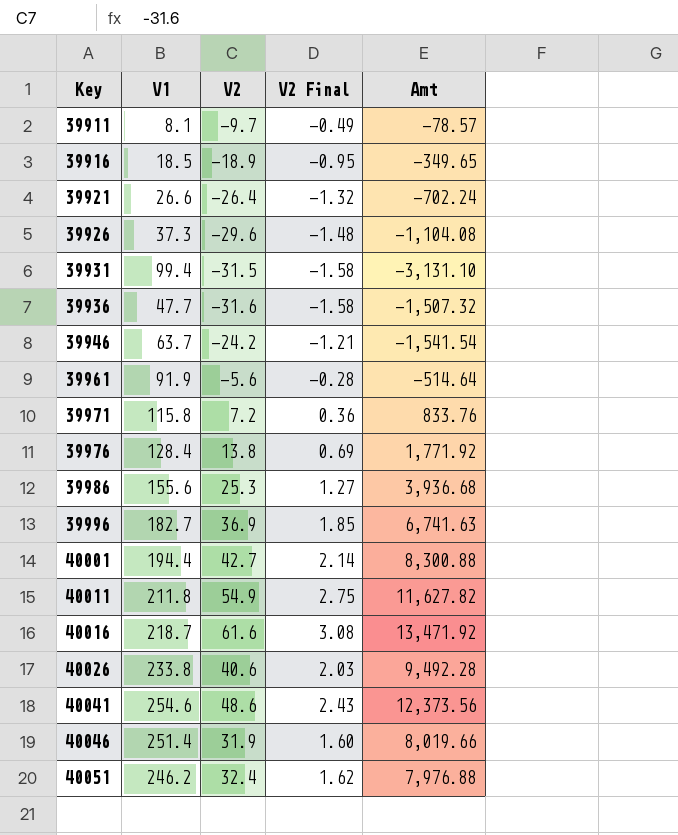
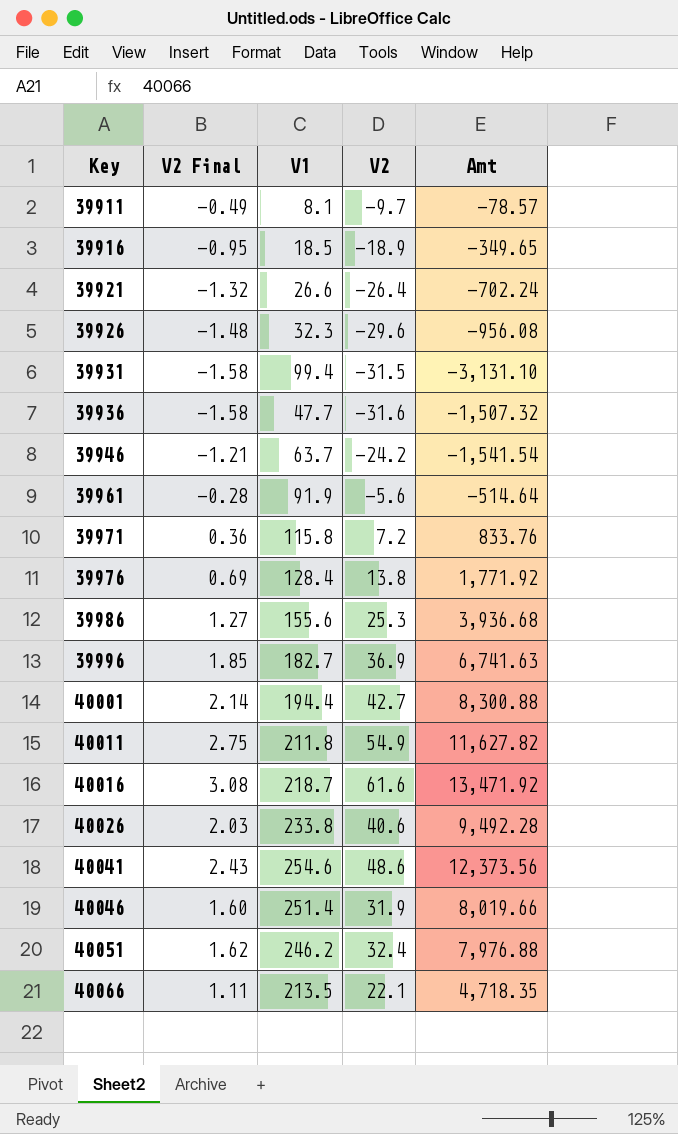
column V2 Final | position: 4 -> 2
39926 | V1: 37.3 -> 32.3
39926 | Amt: -1,104.08 -> -956.08
row 40066: none -> 1.11 | 213.5 | 22.1 | 4,718.35

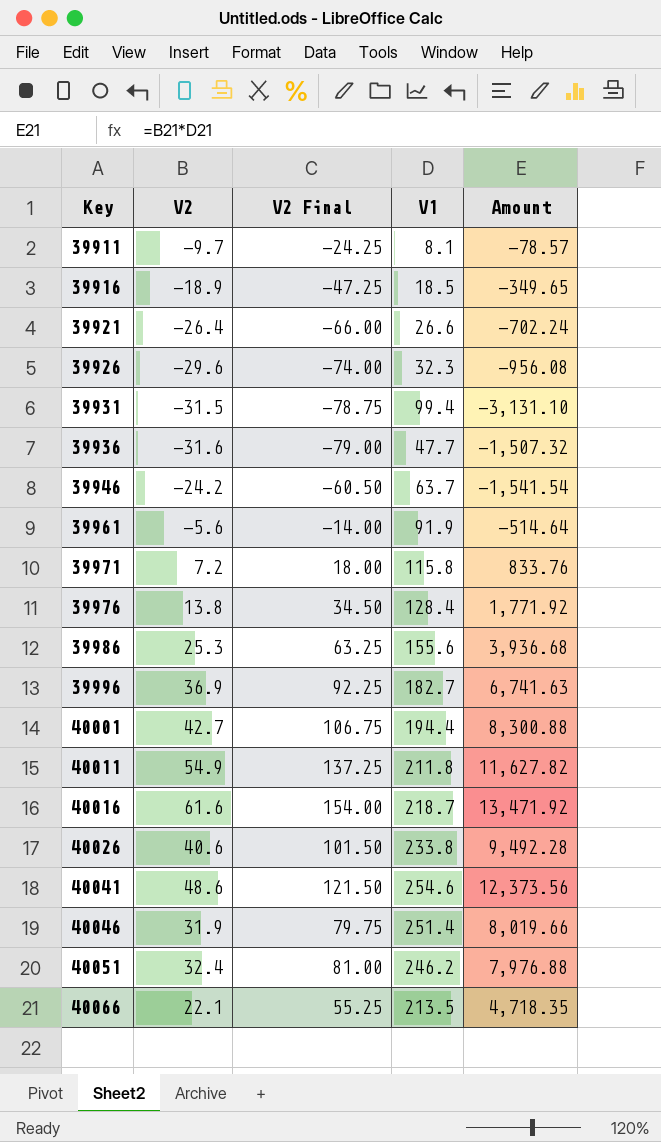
column V2 | position: 4 -> 2
column V2 Final | formula: [V2] * 0.05 -> [V2] * 2.5
column name: Amt -> Amount

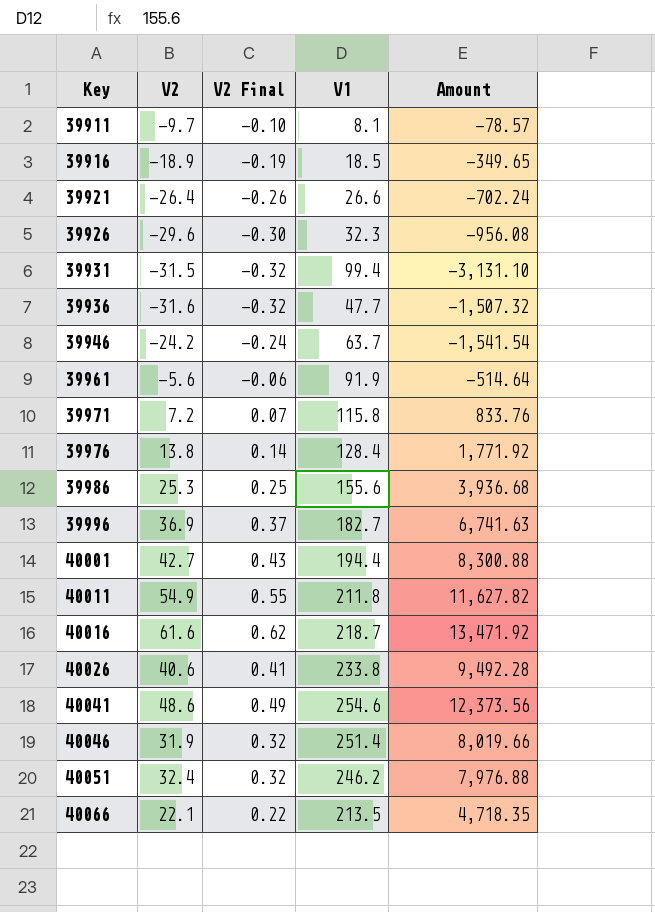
column V2 Final | formula: [V2] * 2.5 -> [V2] * 0.01

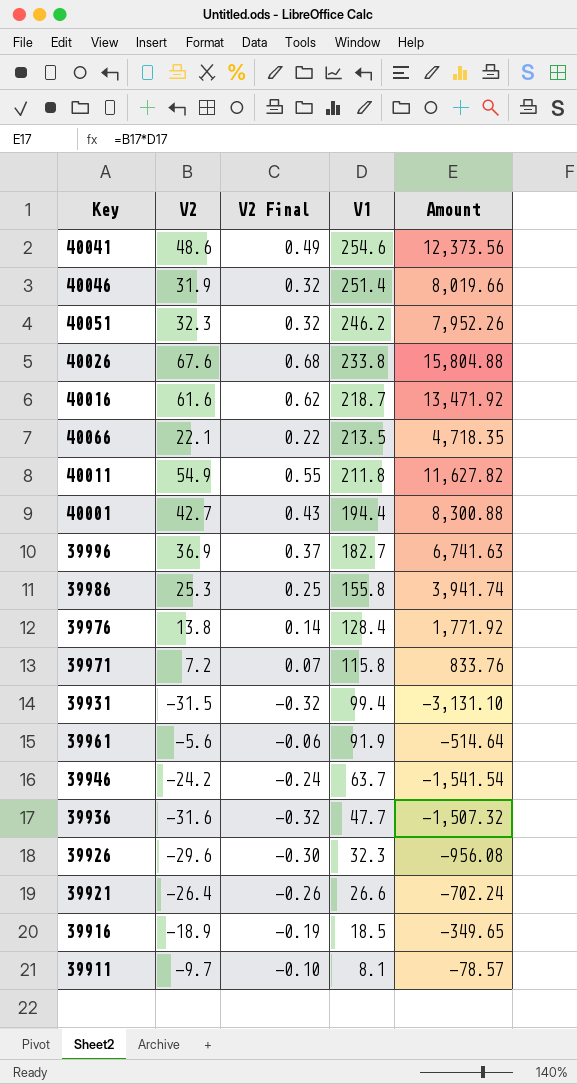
row order: Key ascending -> V1 descending
40051 | V2: 32.4 -> 32.3
40051 | Amount: 7,976.88 -> 7,952.26
40026 | V2: 40.6 -> 67.6
40026 | V2 Final: 0.41 -> 0.68
40026 | Amount: 9,492.28 -> 15,804.88
39986 | V1: 155.6 -> 155.8
39986 | Amount: 3,936.68 -> 3,941.74

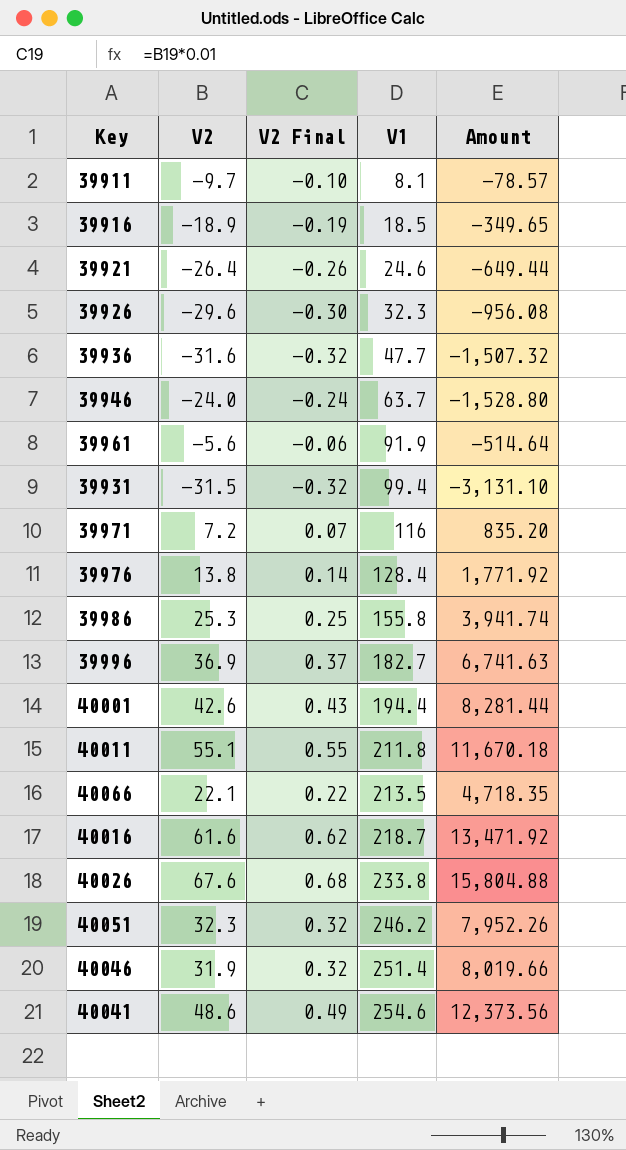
row order: V1 descending -> V1 ascending
39921 | V1: 26.6 -> 24.6
39921 | Amount: -702.24 -> -649.44
39946 | V2: -24.2 -> -24.0
39946 | Amount: -1,541.54 -> -1,528.80
39971 | V1: 115.8 -> 116
39971 | Amount: 833.76 -> 835.20
40001 | V2: 42.7 -> 42.6
40001 | Amount: 8,300.88 -> 8,281.44
40011 | V2: 54.9 -> 55.1
40011 | Amount: 11,627.82 -> 11,670.18

